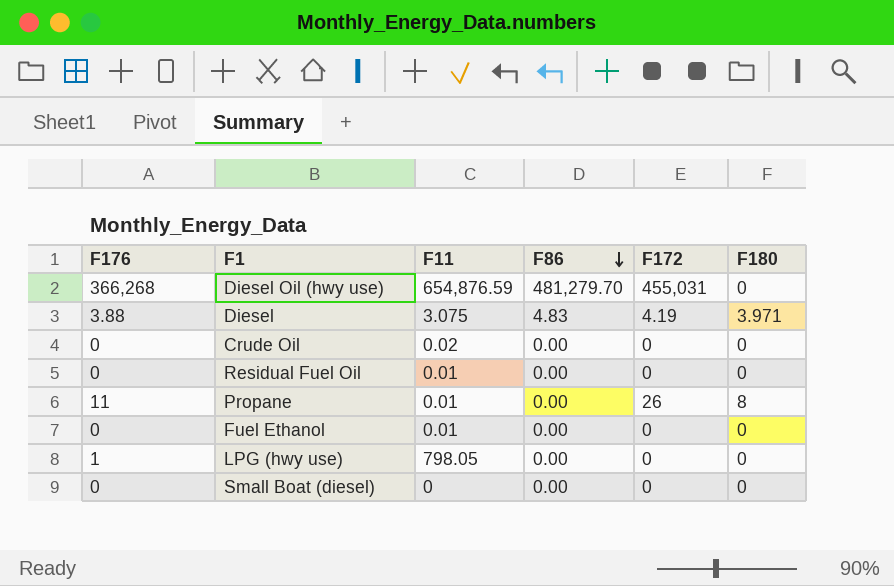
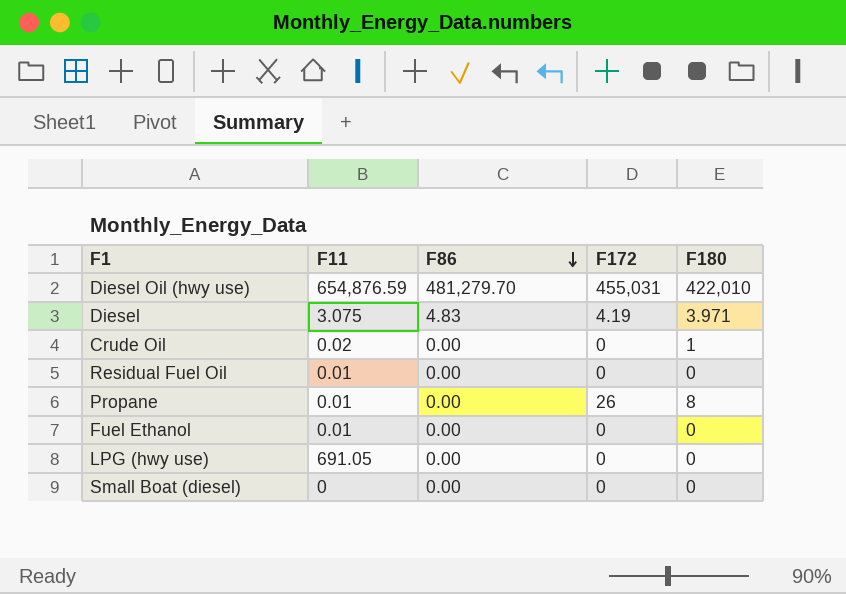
column F176 | position: 1 -> none
Diesel Oil (hwy use) | F180: 0 -> 422,010
Crude Oil | F180: 0 -> 1
LPG (hwy use) | F11: 798.05 -> 691.05

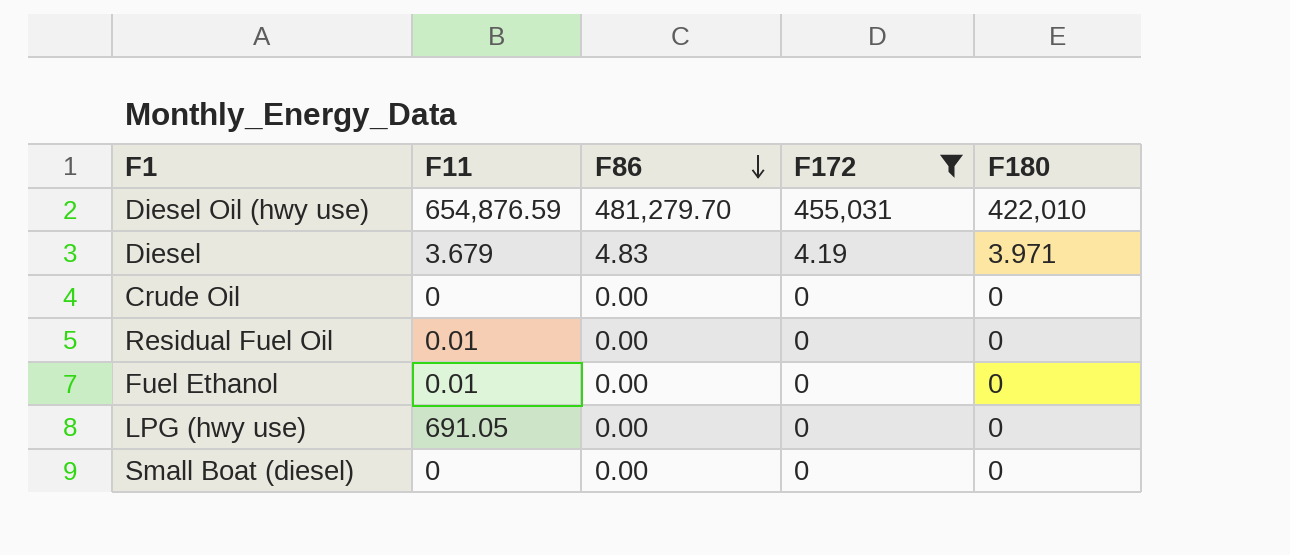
filter: none -> F172 != 26
Diesel | F11: 3.075 -> 3.679
Crude Oil | F11: 0.02 -> 0
Crude Oil | F180: 1 -> 0

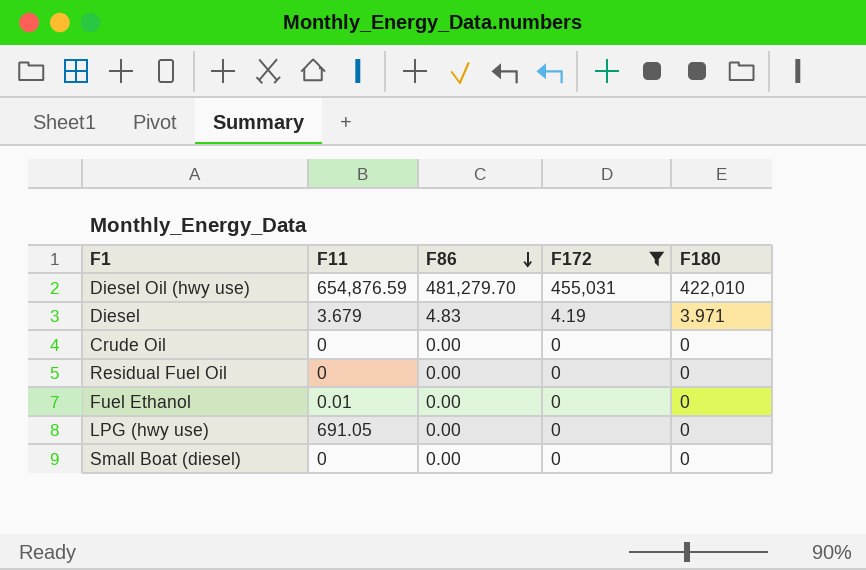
Residual Fuel Oil | F11: 0.01 -> 0

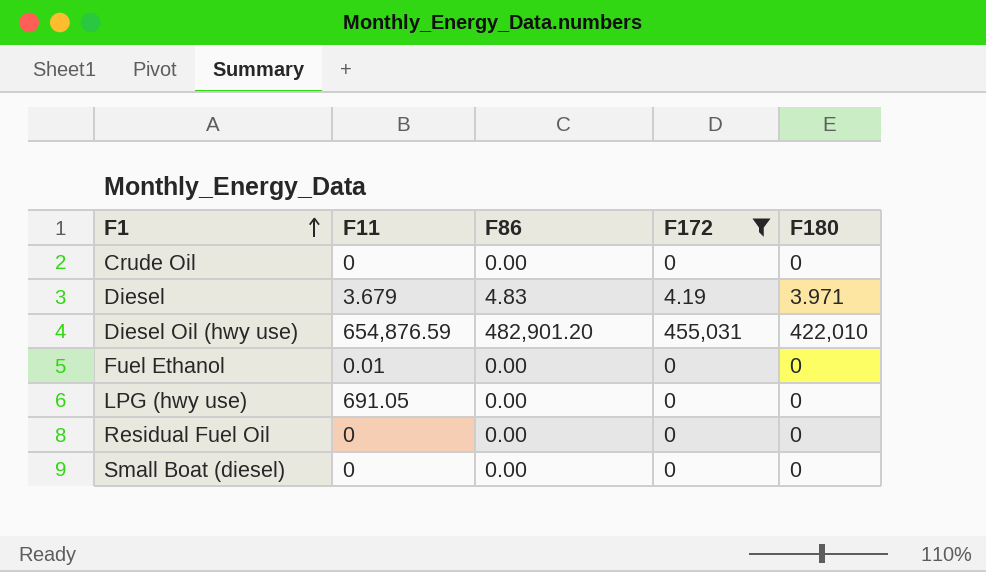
row order: F86 descending -> F1 ascending
Diesel Oil (hwy use) | F86: 481,279.70 -> 482,901.20

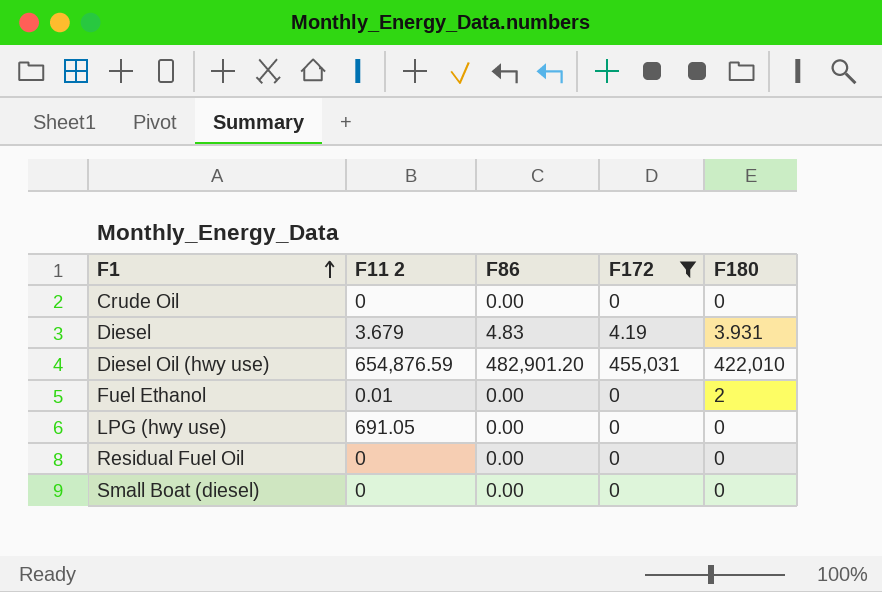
column name: F11 -> F11 2
Diesel | F180: 3.971 -> 3.931
Fuel Ethanol | F180: 0 -> 2

